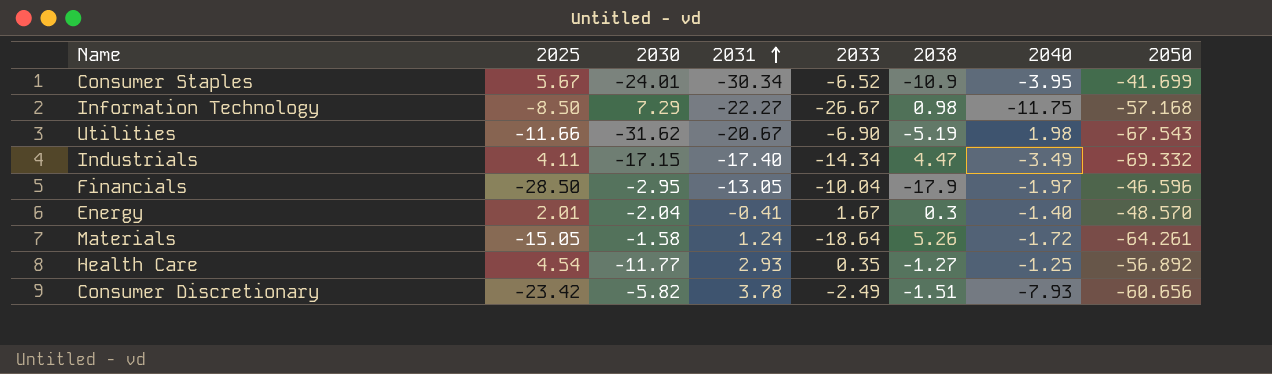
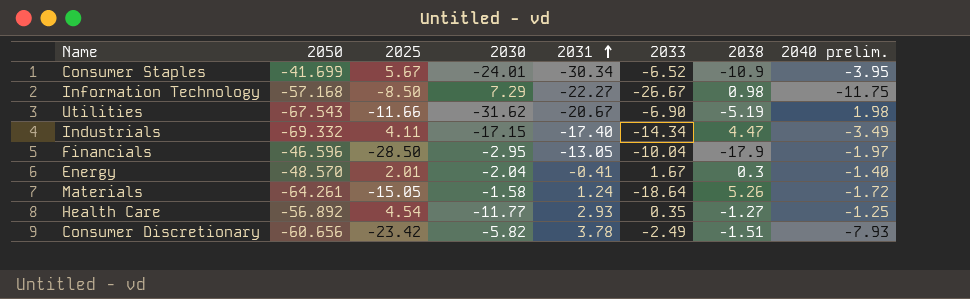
column 2050 | position: 8 -> 2
column name: 2040 -> 2040 prelim.

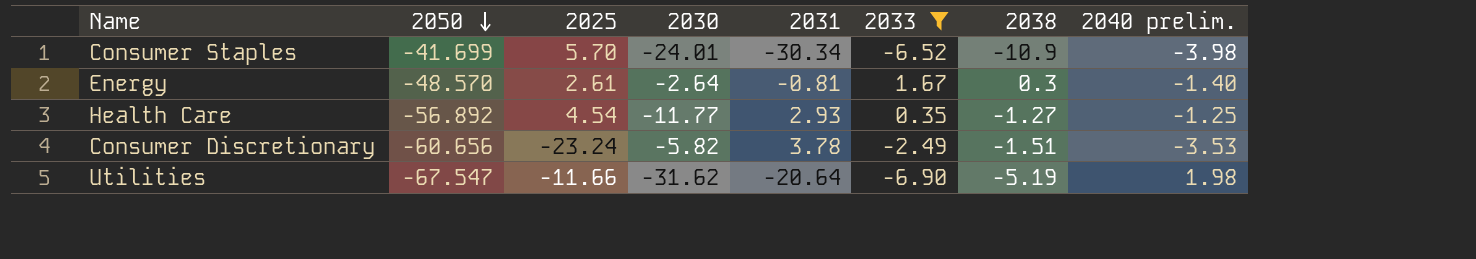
filter: none -> 2033 >= -6.90
row order: 2031 ascending -> 2050 descending
Consumer Staples | 2025: 5.67 -> 5.70
Consumer Staples | 2040 prelim.: -3.95 -> -3.98
Energy | 2025: 2.01 -> 2.61
Energy | 2030: -2.04 -> -2.64
Energy | 2031: -0.41 -> -0.81
Consumer Discretionary | 2025: -23.42 -> -23.24
Consumer Discretionary | 2040 prelim.: -7.93 -> -3.53
Utilities | 2050: -67.543 -> -67.547
Utilities | 2031: -20.67 -> -20.64

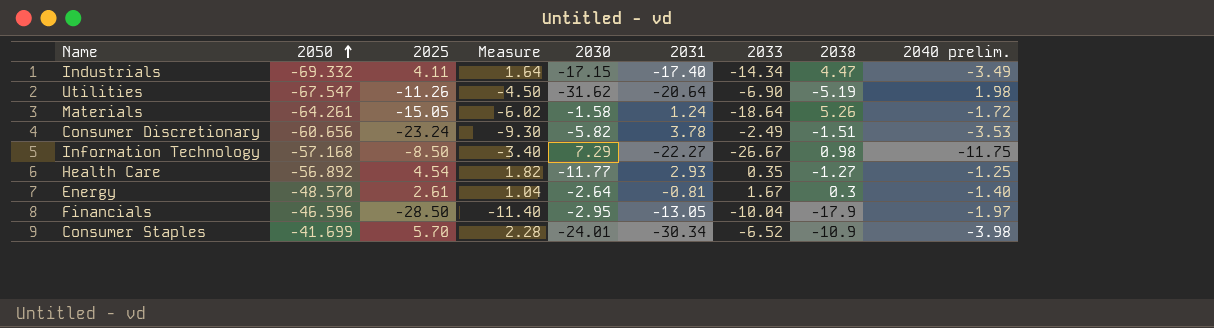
filter: 2033 >= -6.90 -> none
row order: 2050 descending -> 2050 ascending
column Measure | formula: none -> [2025] * 0.4
Utilities | 2025: -11.66 -> -11.26

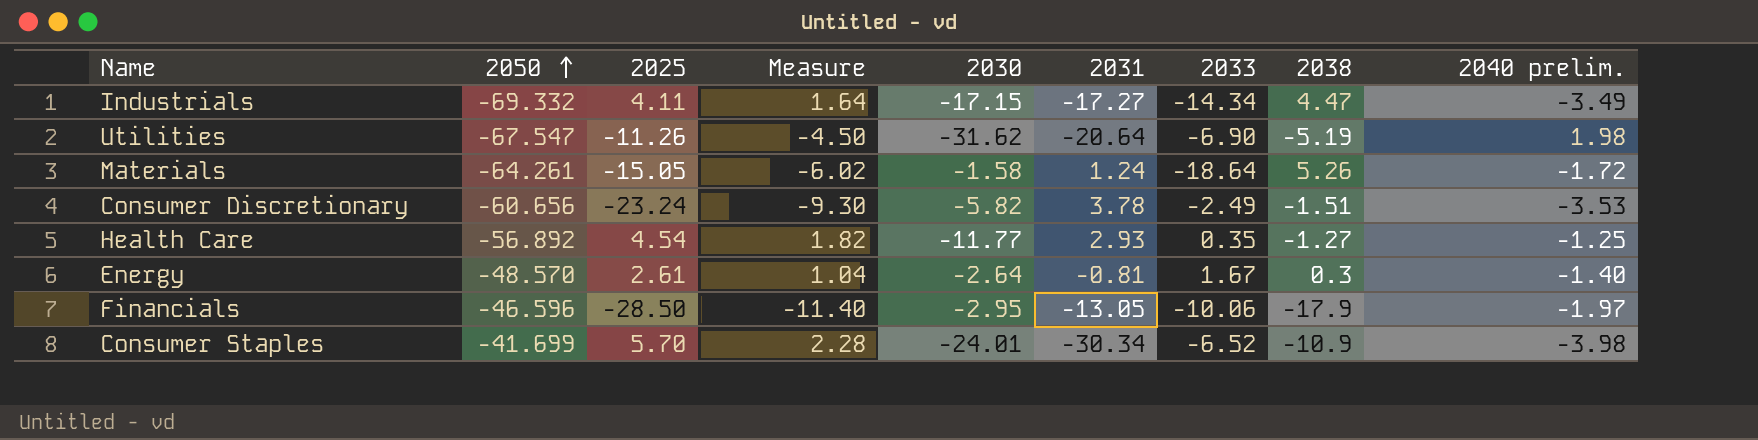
row Information Technology: -57.168 | -8.50 | -3.40 | 7.29 | -22.27 | -26.67 | 0.98 | -11.75 -> none
Industrials | 2031: -17.40 -> -17.27
Financials | 2033: -10.04 -> -10.06

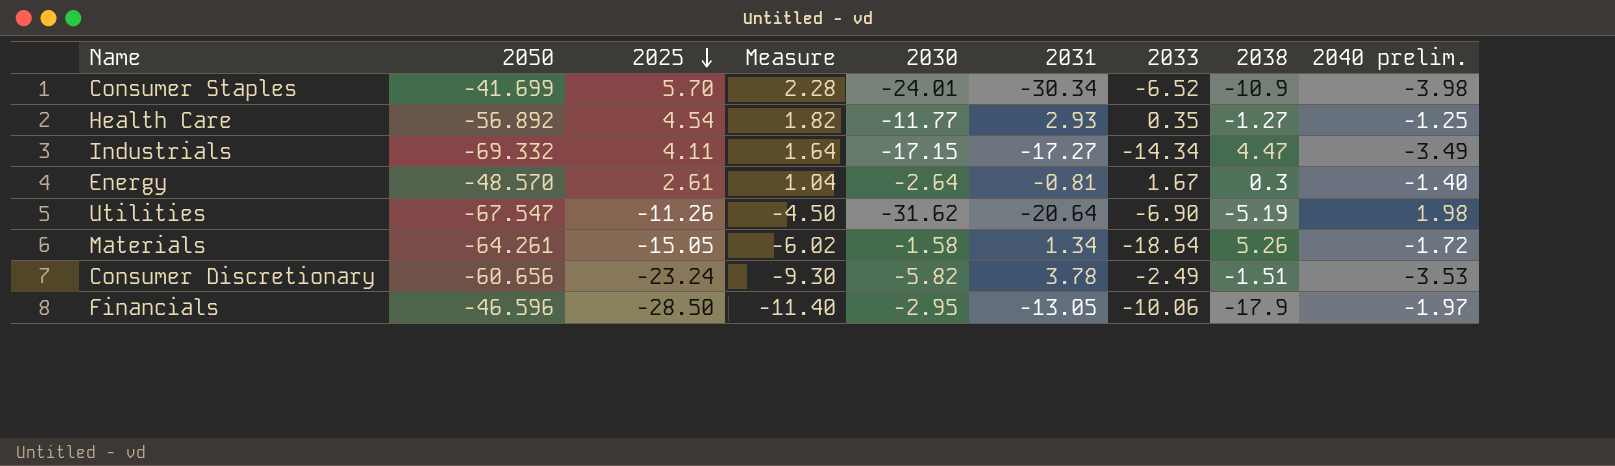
row order: 2050 ascending -> 2025 descending
Materials | 2031: 1.24 -> 1.34

